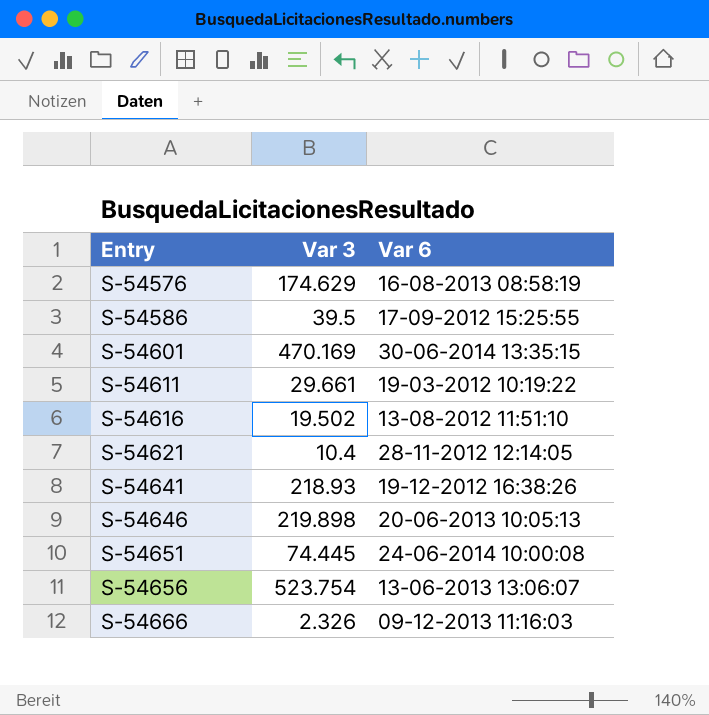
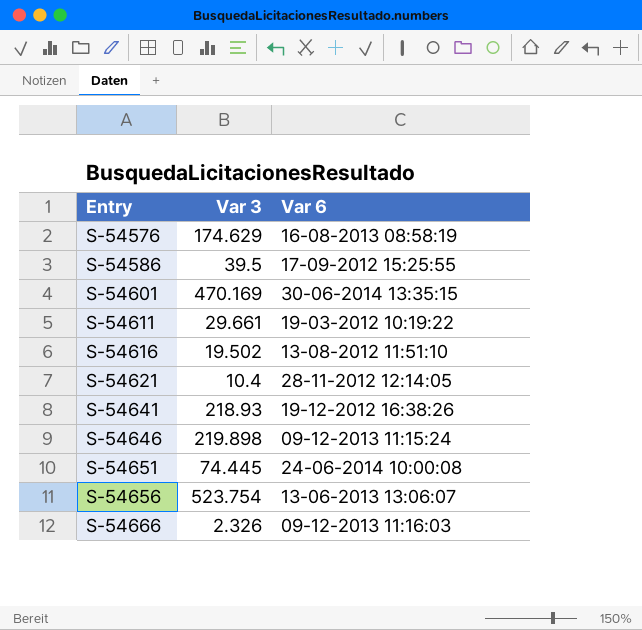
S-54646 | Var 6: 20-06-2013 10:05:13 -> 09-12-2013 11:15:24

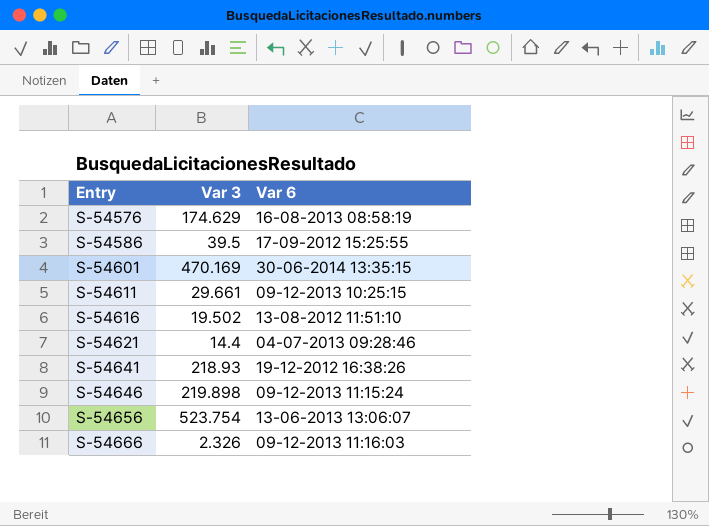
row S-54651: 74.445 | 24-06-2014 10:00:08 -> none
S-54611 | Var 6: 19-03-2012 10:19:22 -> 09-12-2013 10:25:15
S-54621 | Var 3: 10.4 -> 14.4
S-54621 | Var 6: 28-11-2012 12:14:05 -> 04-07-2013 09:28:46

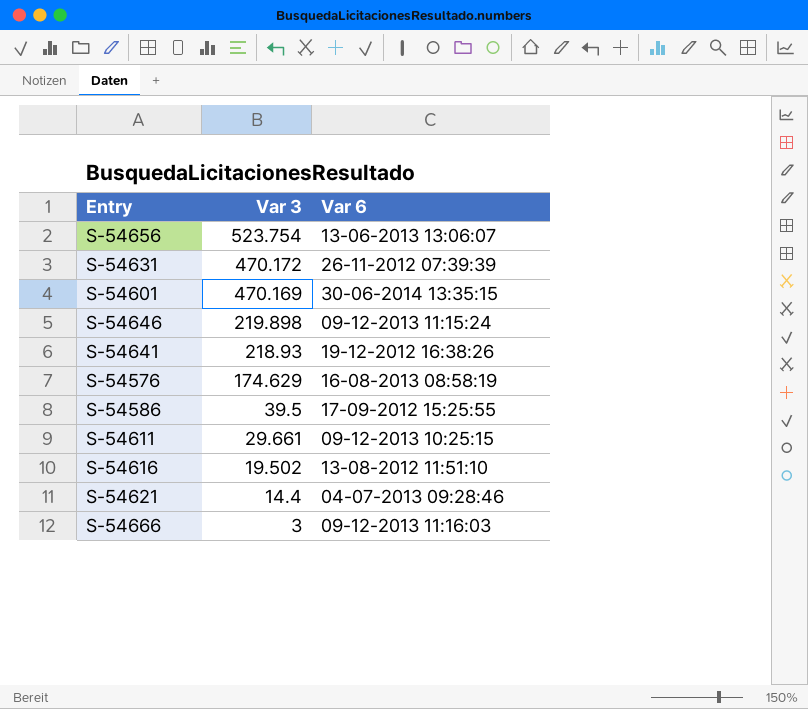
row order: Entry ascending -> Var 3 descending
row S-54631: none -> 470.172 | 26-11-2012 07:39:39
S-54666 | Var 3: 2.326 -> 3

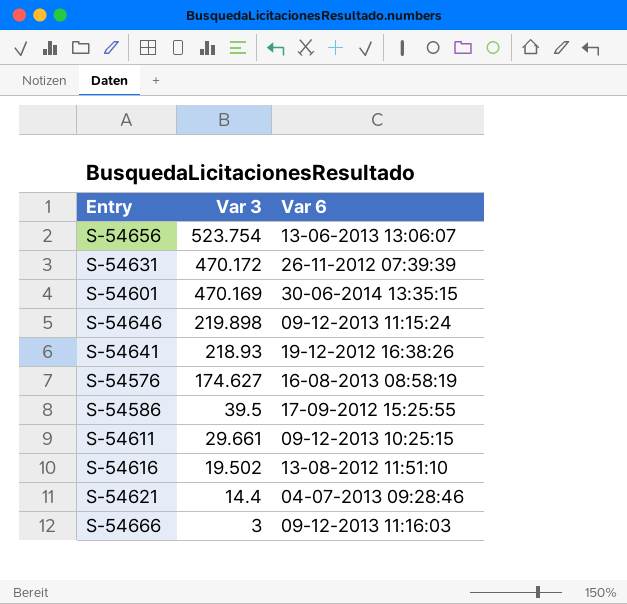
S-54576 | Var 3: 174.629 -> 174.627

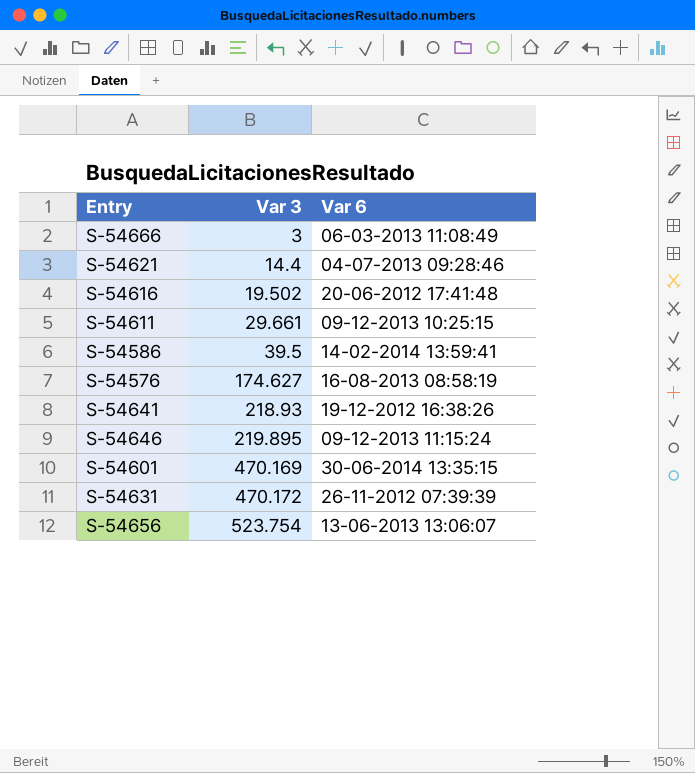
row order: Var 3 descending -> Var 3 ascending
S-54666 | Var 6: 09-12-2013 11:16:03 -> 06-03-2013 11:08:49
S-54616 | Var 6: 13-08-2012 11:51:10 -> 20-06-2012 17:41:48
S-54586 | Var 6: 17-09-2012 15:25:55 -> 14-02-2014 13:59:41
S-54646 | Var 3: 219.898 -> 219.895

